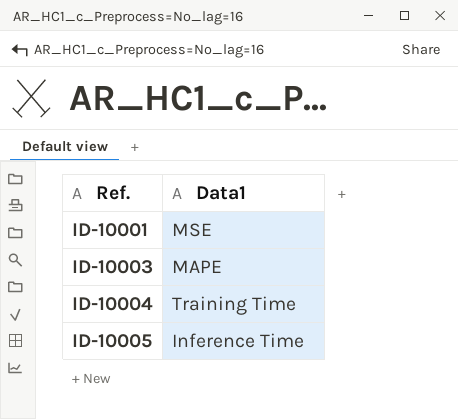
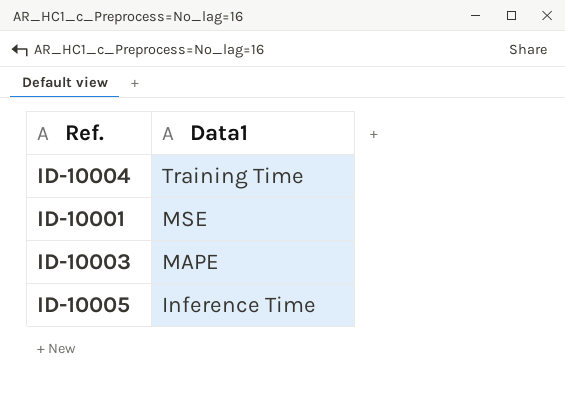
row order: Ref. ascending -> Data1 descending

